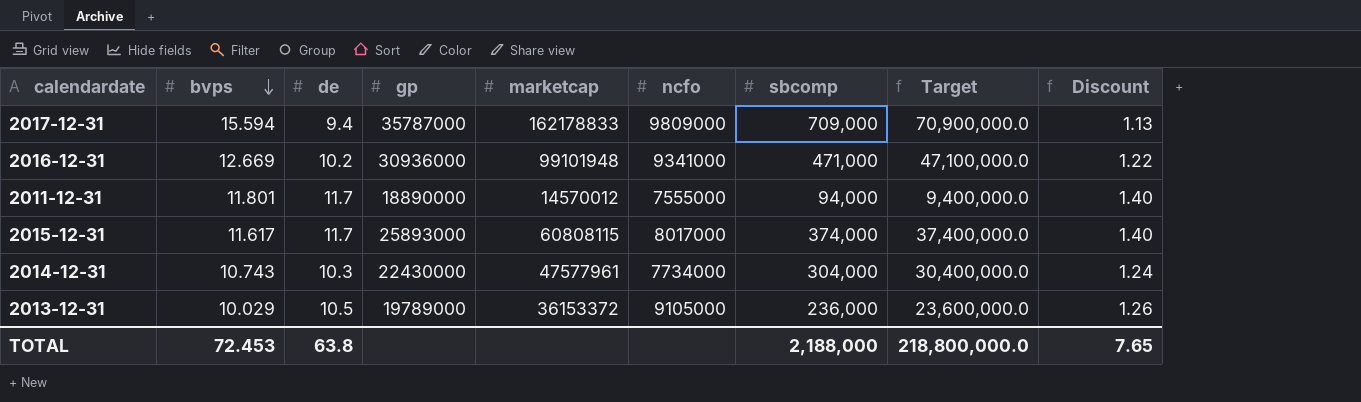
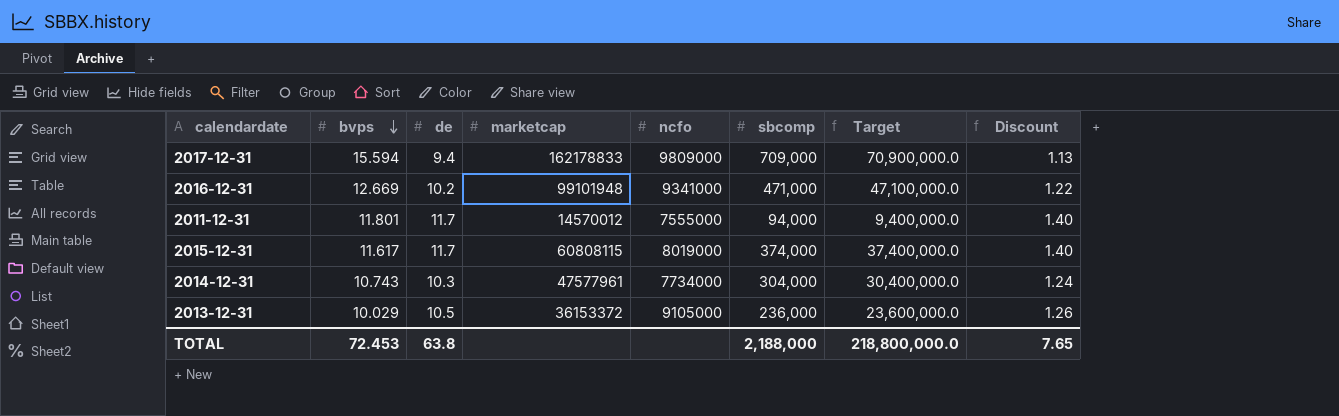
column gp | position: 4 -> none
2015-12-31 | ncfo: 8017000 -> 8019000

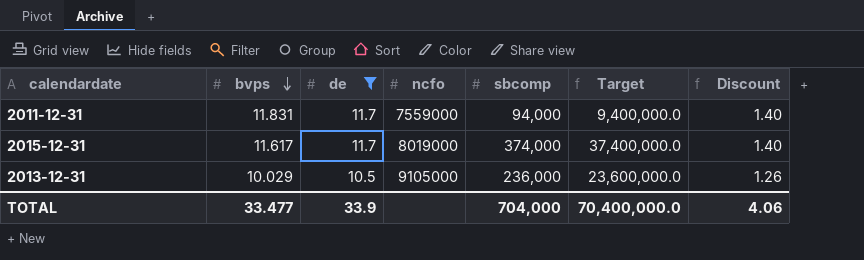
filter: none -> de >= 10.5
column marketcap | position: 4 -> none
2011-12-31 | bvps: 11.801 -> 11.831
2011-12-31 | ncfo: 7555000 -> 7559000
TOTAL | bvps: 72.453 -> 33.477
TOTAL | de: 63.8 -> 33.9
TOTAL | sbcomp: 2,188,000 -> 704,000
TOTAL | Target: 218,800,000.0 -> 70,400,000.0
TOTAL | Discount: 7.65 -> 4.06

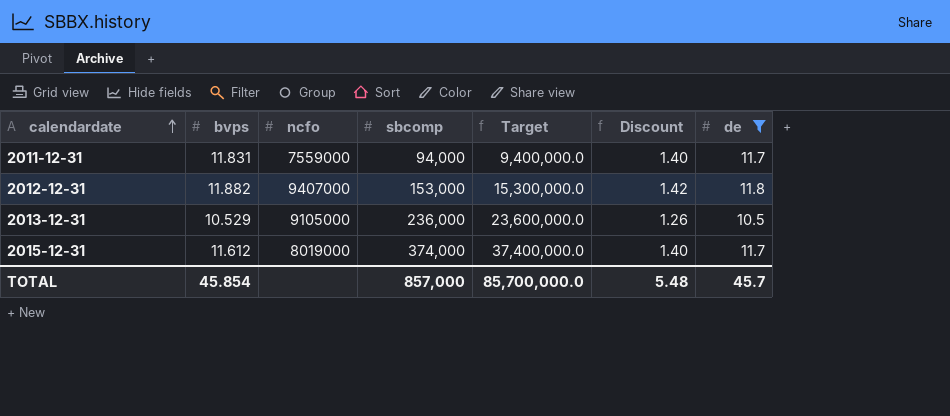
row order: bvps descending -> calendardate ascending
column de | position: 3 -> 7
row 2012-12-31: none -> 11.882 | 9407000 | 153,000 | 15,300,000.0 | 1.42 | 11.8
2013-12-31 | bvps: 10.029 -> 10.529
2015-12-31 | bvps: 11.617 -> 11.612
TOTAL | bvps: 33.477 -> 45.854
TOTAL | sbcomp: 704,000 -> 857,000
TOTAL | Target: 70,400,000.0 -> 85,700,000.0
TOTAL | Discount: 4.06 -> 5.48
TOTAL | de: 33.9 -> 45.7

